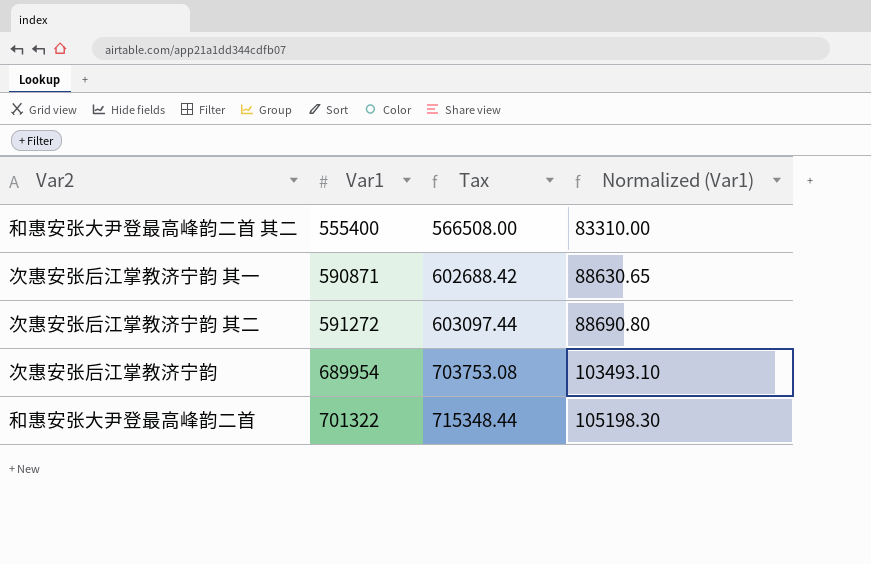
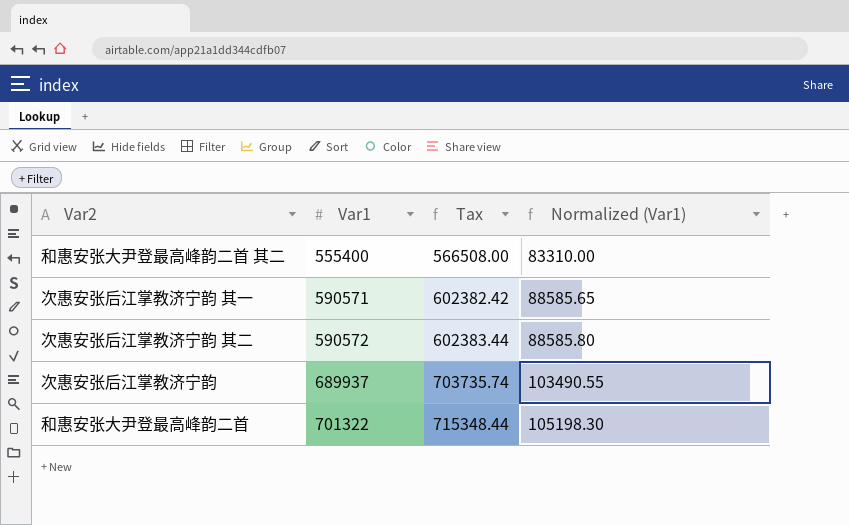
次惠安张后江掌教济宁韵 其一 | Var1: 590871 -> 590571
次惠安张后江掌教济宁韵 其一 | Tax: 602688.42 -> 602382.42
次惠安张后江掌教济宁韵 其一 | Normalized (Var1): 88630.65 -> 88585.65
次惠安张后江掌教济宁韵 其二 | Var1: 591272 -> 590572
次惠安张后江掌教济宁韵 其二 | Tax: 603097.44 -> 602383.44
次惠安张后江掌教济宁韵 其二 | Normalized (Var1): 88690.80 -> 88585.80
次惠安张后江掌教济宁韵 | Var1: 689954 -> 689937
次惠安张后江掌教济宁韵 | Tax: 703753.08 -> 703735.74
次惠安张后江掌教济宁韵 | Normalized (Var1): 103493.10 -> 103490.55

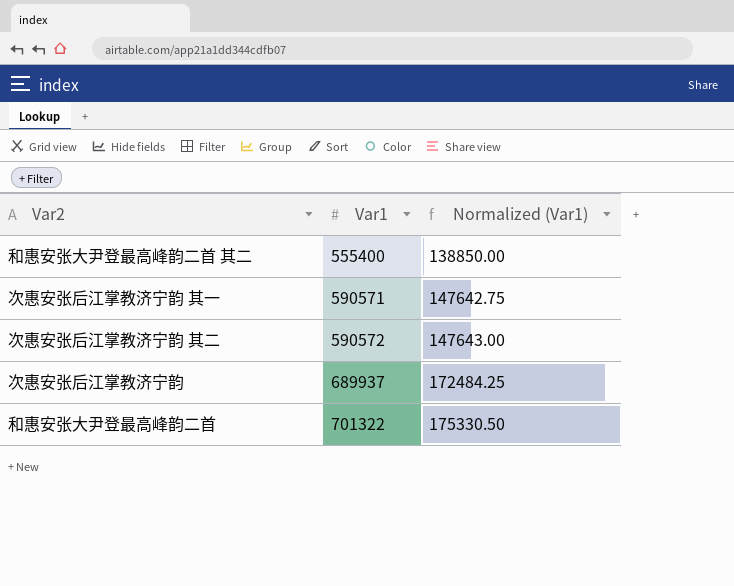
column Tax | formula: [Var1] * 1.02 -> none
column Normalized (Var1) | formula: [Var1] * 0.15 -> [Var1] * 0.25

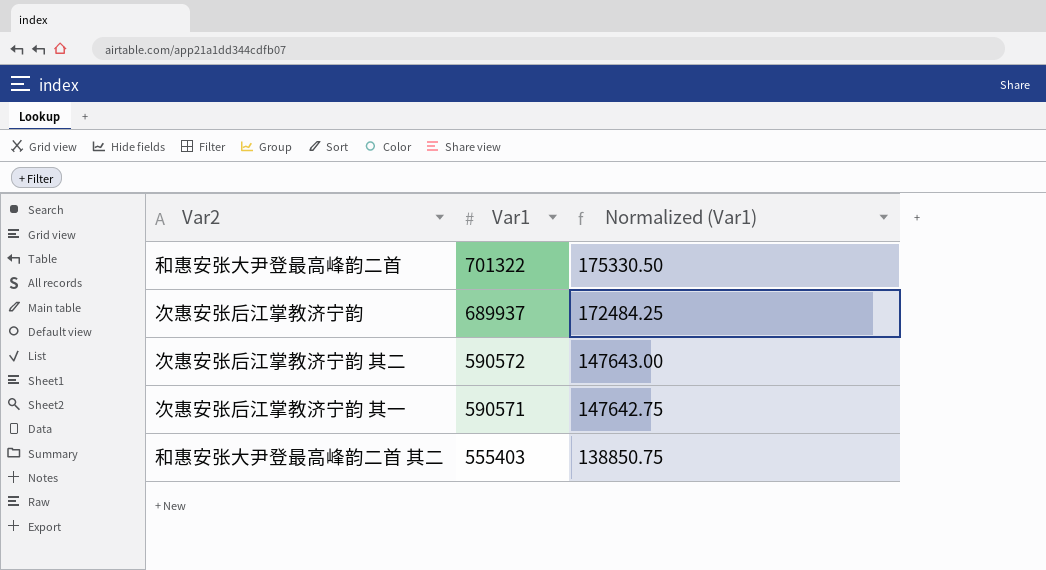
row order: Var1 ascending -> Var1 descending
和惠安张大尹登最高峰韵二首 其二 | Var1: 555400 -> 555403
和惠安张大尹登最高峰韵二首 其二 | Normalized (Var1): 138850.00 -> 138850.75

